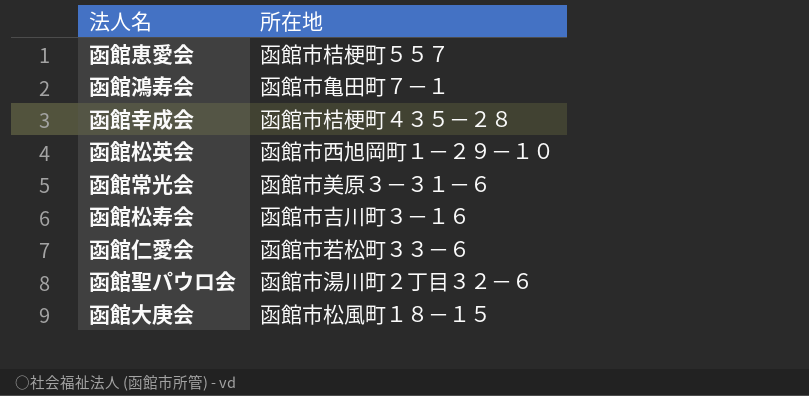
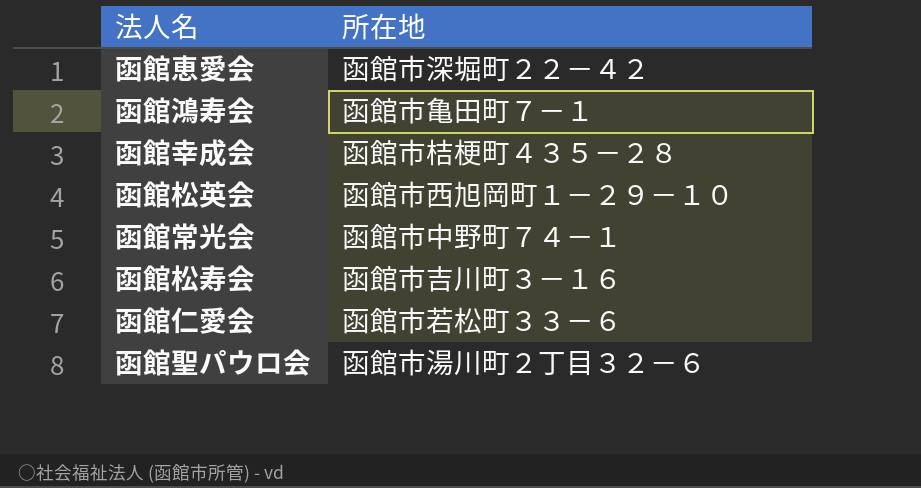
row 函館大庚会: 函館市松風町１８－１５ -> none
函館恵愛会 | 所在地: 函館市桔梗町５５７ -> 函館市深堀町２２－４２
函館常光会 | 所在地: 函館市美原３－３１－６ -> 函館市中野町７４－１

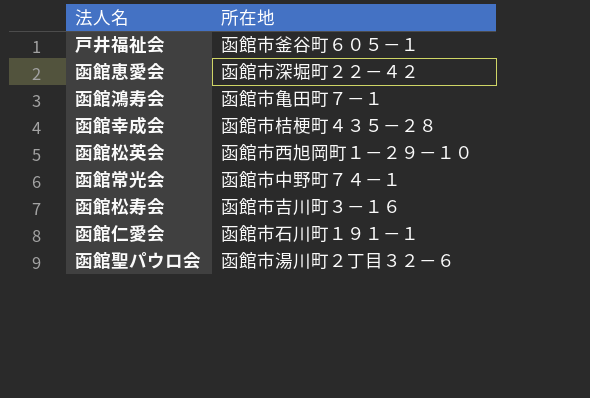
row 戸井福祉会: none -> 函館市釜谷町６０５－１
函館仁愛会 | 所在地: 函館市若松町３３－６ -> 函館市石川町１９１－１

